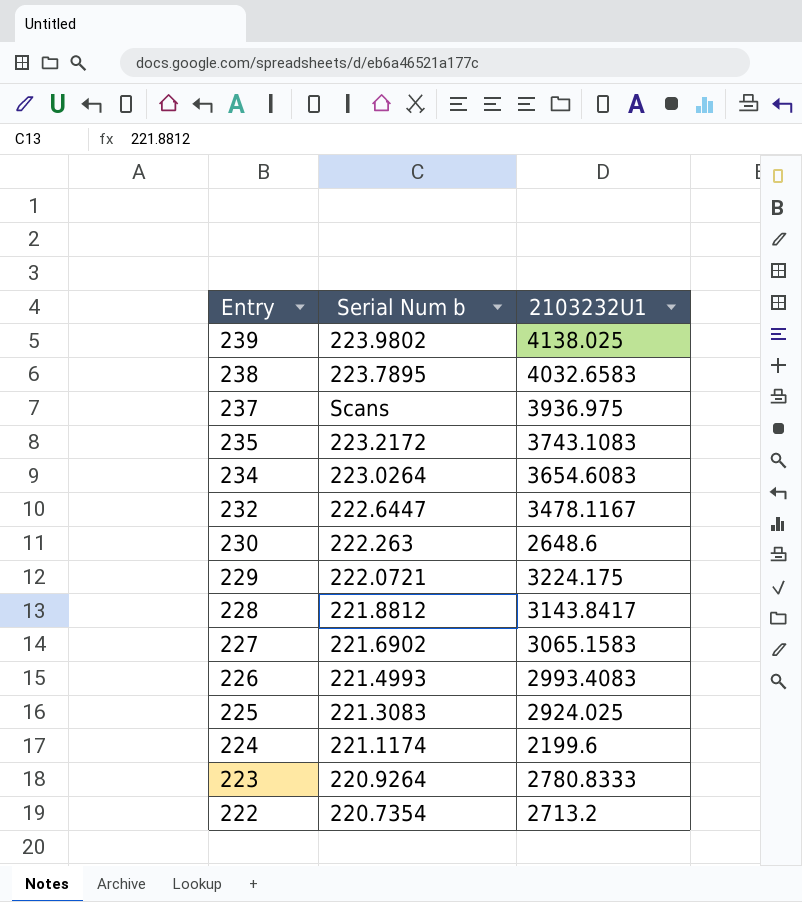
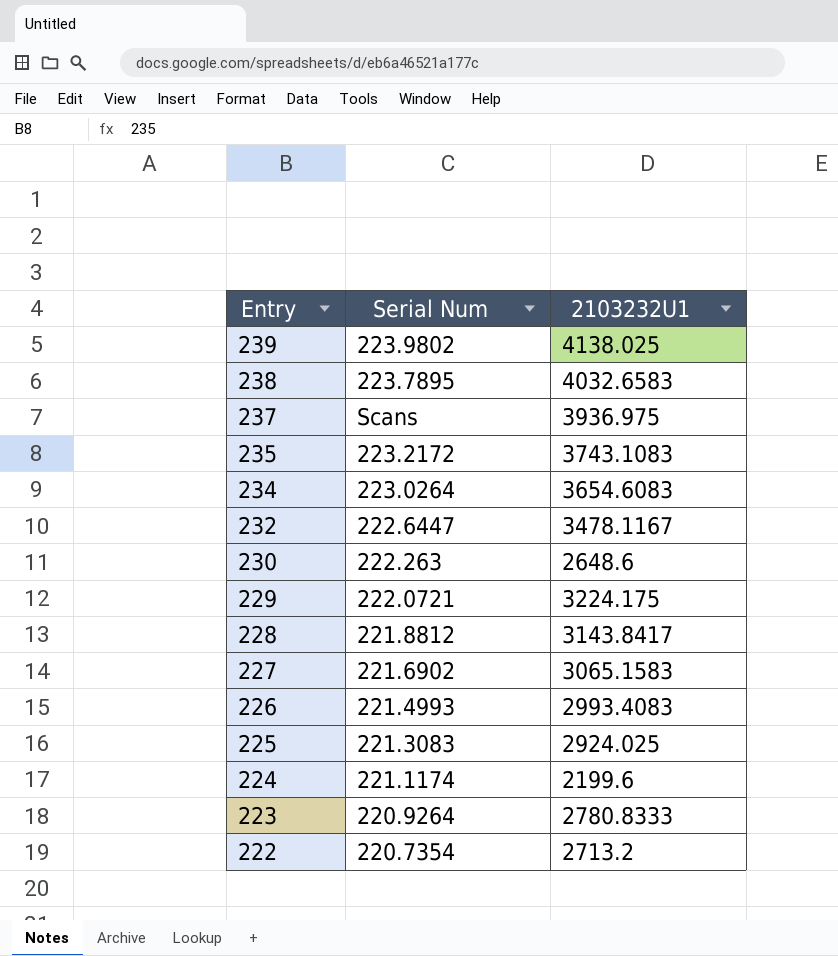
column name: Serial Num b -> Serial Num

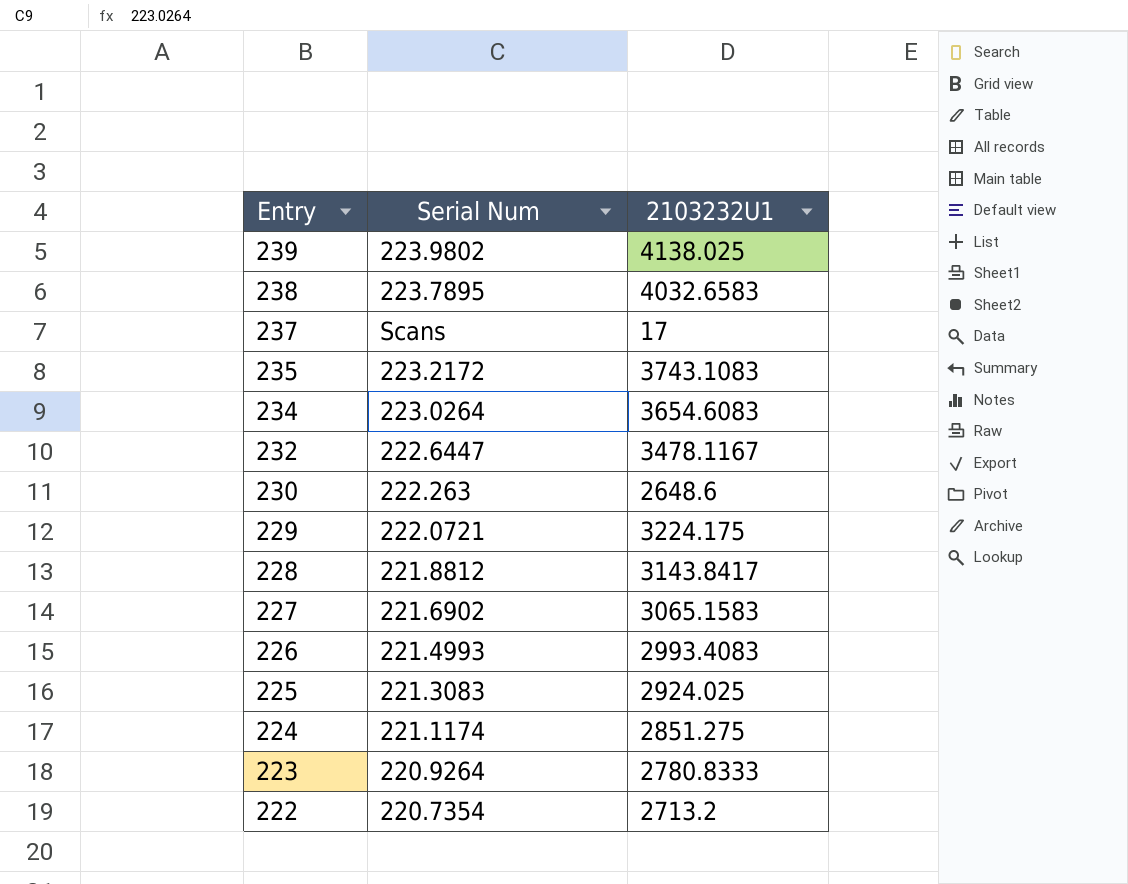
237 | 2103232U1: 3936.975 -> 17
224 | 2103232U1: 2199.6 -> 2851.275

